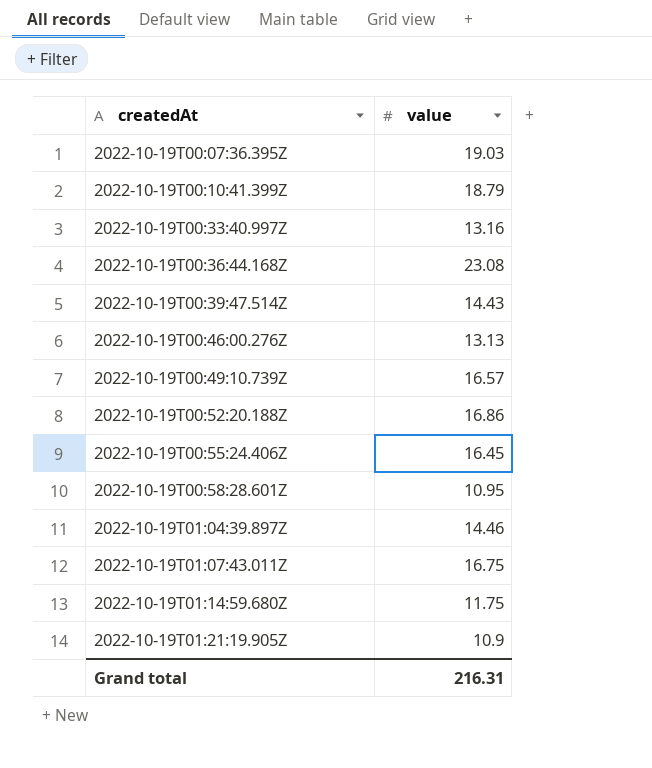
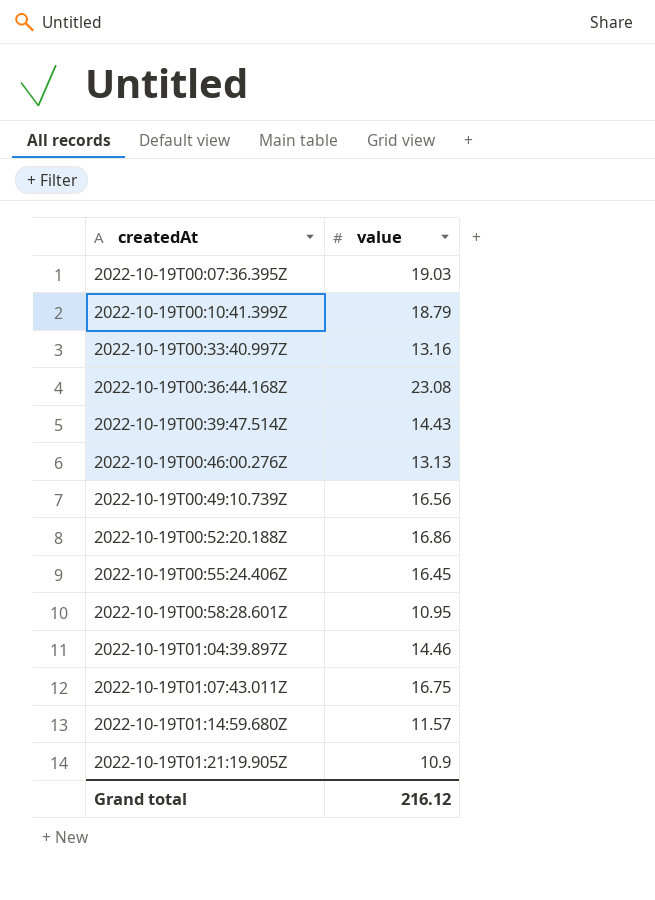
2022-10-19T00:49:10.739Z | value: 16.57 -> 16.56
2022-10-19T01:14:59.680Z | value: 11.75 -> 11.57
Grand total | value: 216.31 -> 216.12

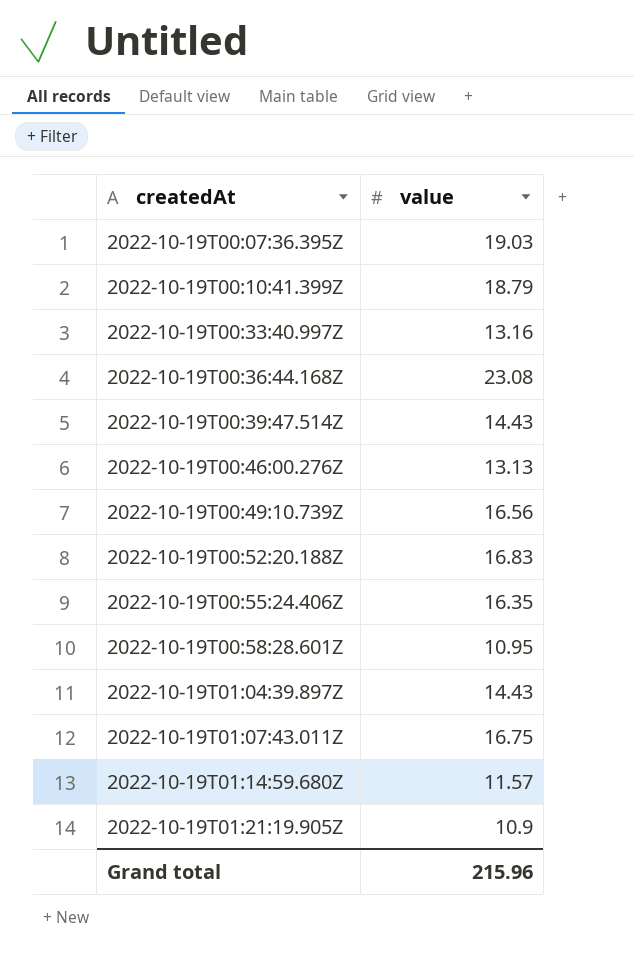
2022-10-19T00:52:20.188Z | value: 16.86 -> 16.83
2022-10-19T00:55:24.406Z | value: 16.45 -> 16.35
2022-10-19T01:04:39.897Z | value: 14.46 -> 14.43
Grand total | value: 216.12 -> 215.96

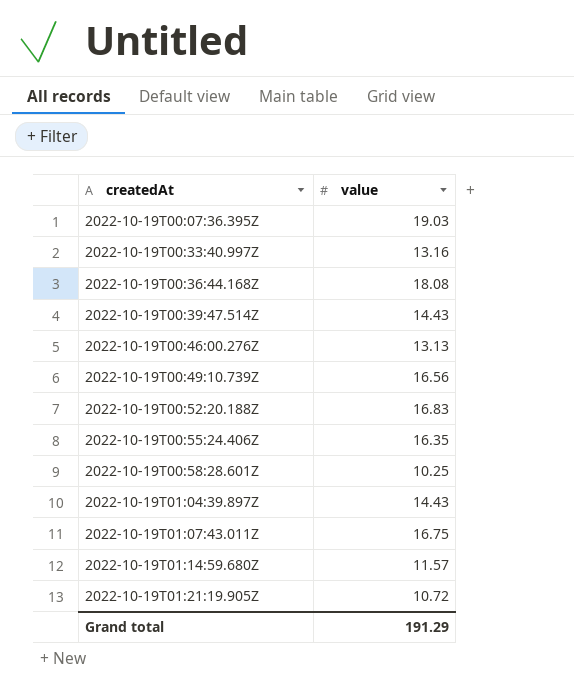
row 2022-10-19T00:10:41.399Z: 18.79 -> none
2022-10-19T00:36:44.168Z | value: 23.08 -> 18.08
2022-10-19T00:58:28.601Z | value: 10.95 -> 10.25
2022-10-19T01:21:19.905Z | value: 10.9 -> 10.72
Grand total | value: 215.96 -> 191.29

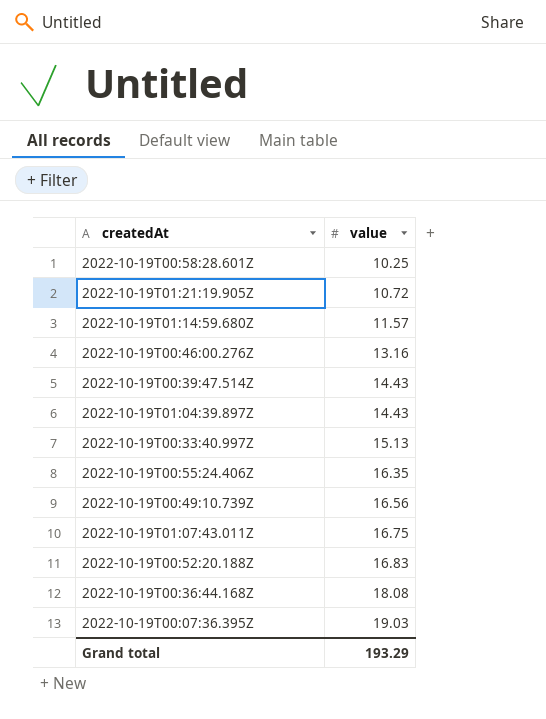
row order: createdAt ascending -> value ascending
2022-10-19T00:46:00.276Z | value: 13.13 -> 13.16
2022-10-19T00:33:40.997Z | value: 13.16 -> 15.13
Grand total | value: 191.29 -> 193.29

